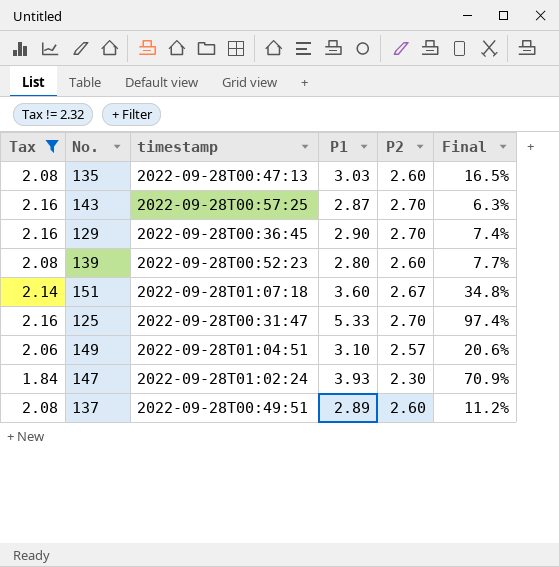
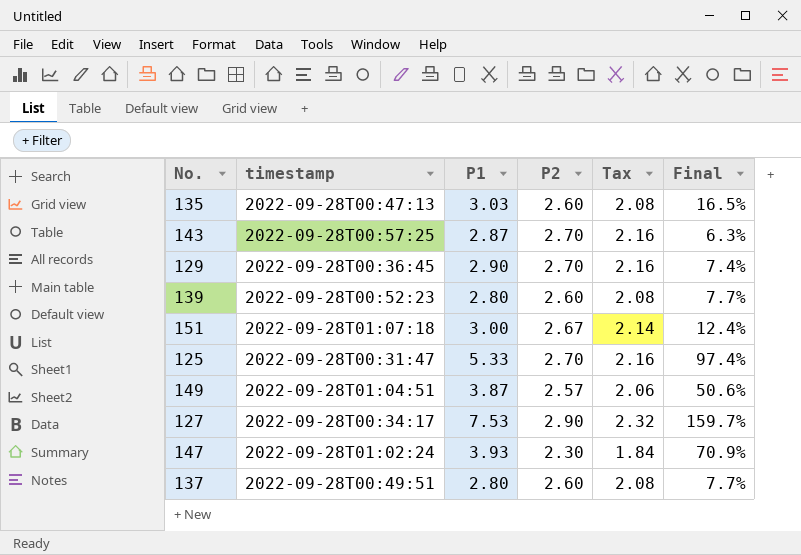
filter: Tax != 2.32 -> none
column Tax | position: 1 -> 5
151 | P1: 3.60 -> 3.00
151 | Final: 34.8% -> 12.4%
149 | P1: 3.10 -> 3.87
149 | Final: 20.6% -> 50.6%
137 | P1: 2.89 -> 2.80
137 | Final: 11.2% -> 7.7%

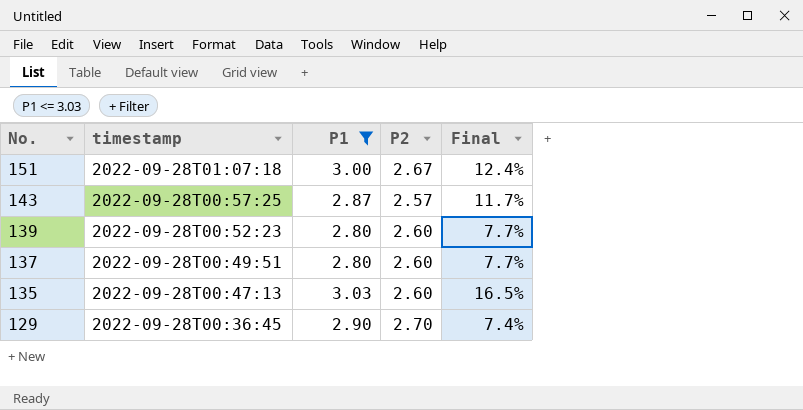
filter: none -> P1 <= 3.03
row order: none -> No. descending
column Tax | formula: [P2] * 0.8 -> none
143 | P2: 2.70 -> 2.57
143 | Final: 6.3% -> 11.7%

